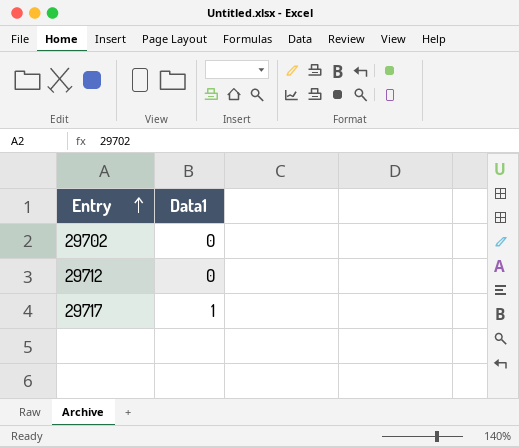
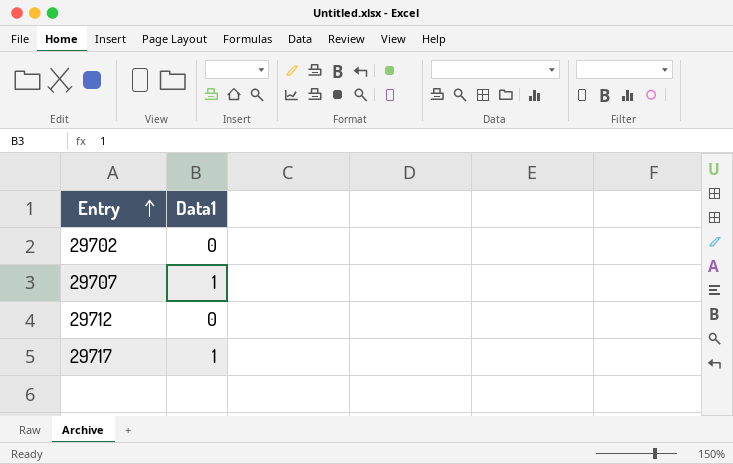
row 29707: none -> 1

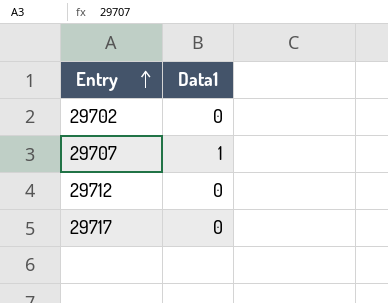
29717 | Data1: 1 -> 0

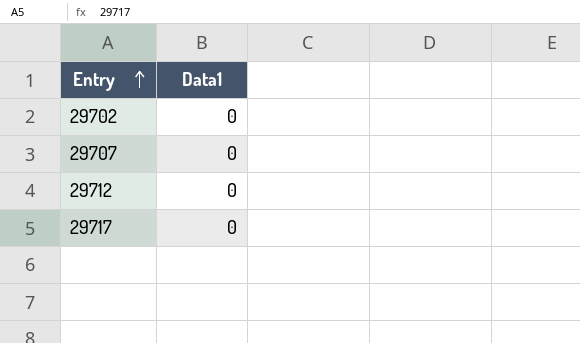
29707 | Data1: 1 -> 0

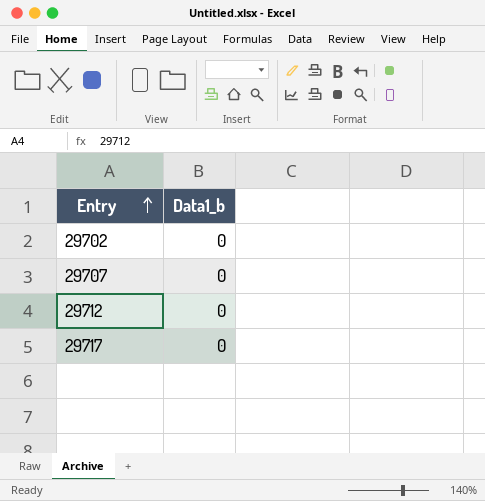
column name: Data1 -> Data1_b

